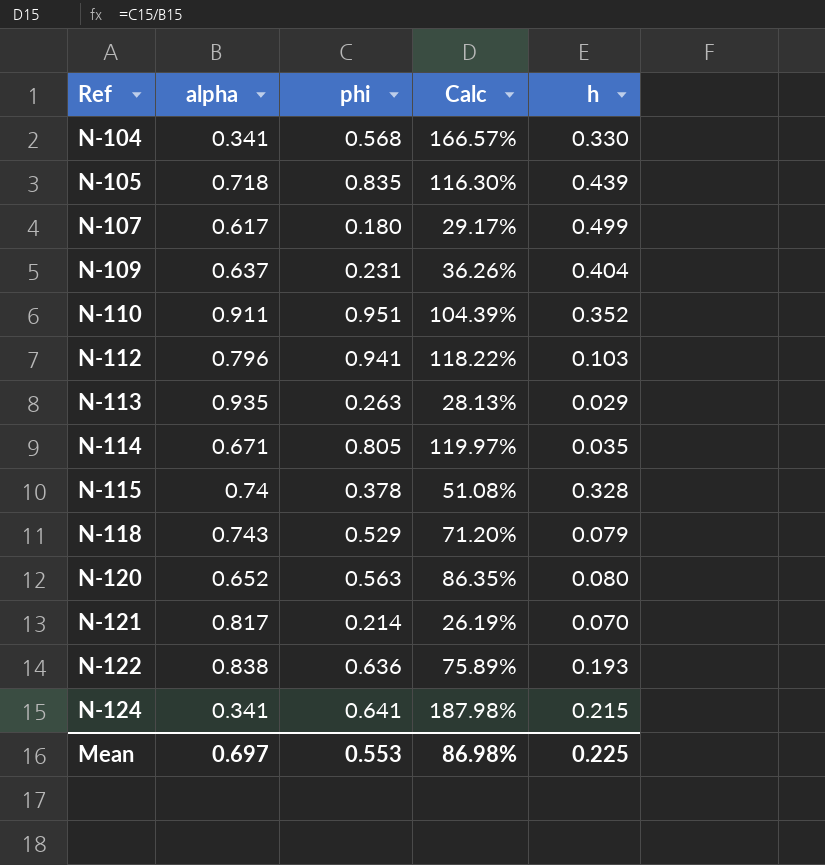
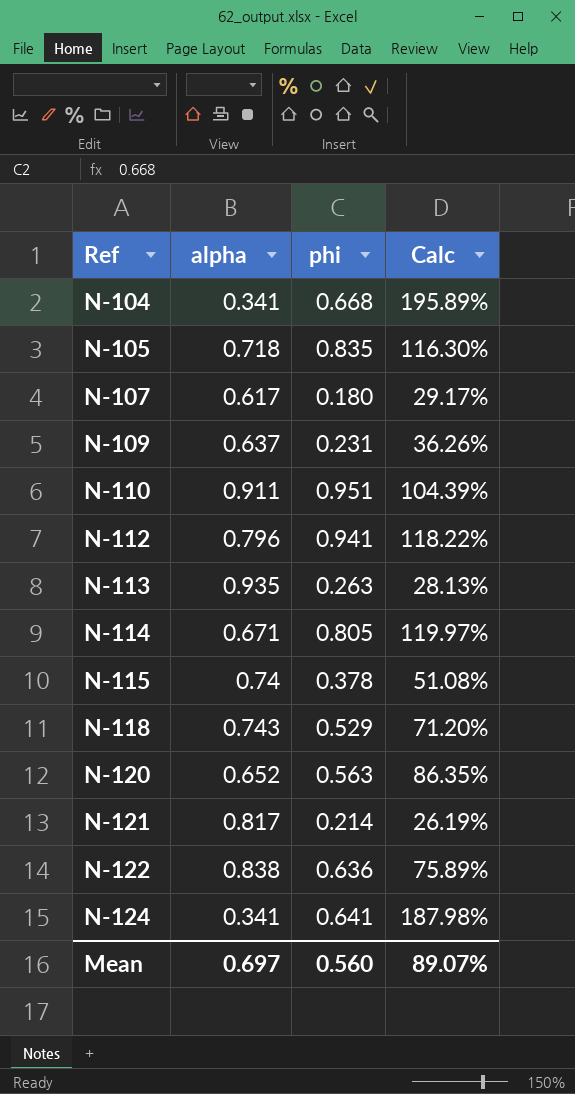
column h | position: 5 -> none
N-104 | phi: 0.568 -> 0.668
N-104 | Calc: 166.57% -> 195.89%
Mean | phi: 0.553 -> 0.560
Mean | Calc: 86.98% -> 89.07%

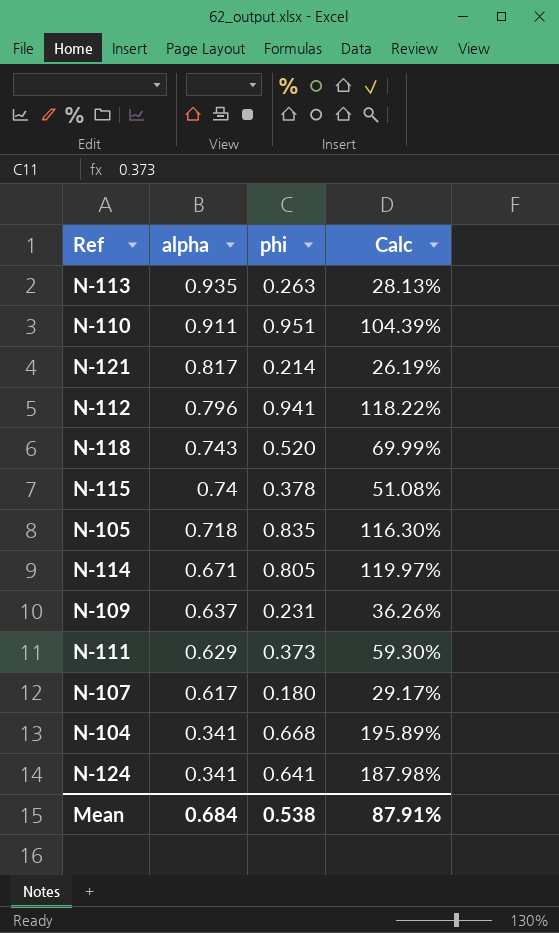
row order: Ref ascending -> alpha descending
row N-120: 0.652 | 0.563 | 86.35% -> none
row N-122: 0.838 | 0.636 | 75.89% -> none
N-118 | phi: 0.529 -> 0.520
N-118 | Calc: 71.20% -> 69.99%
row N-111: none -> 0.629 | 0.373 | 59.30%
Mean | alpha: 0.697 -> 0.684
Mean | phi: 0.560 -> 0.538
Mean | Calc: 89.07% -> 87.91%

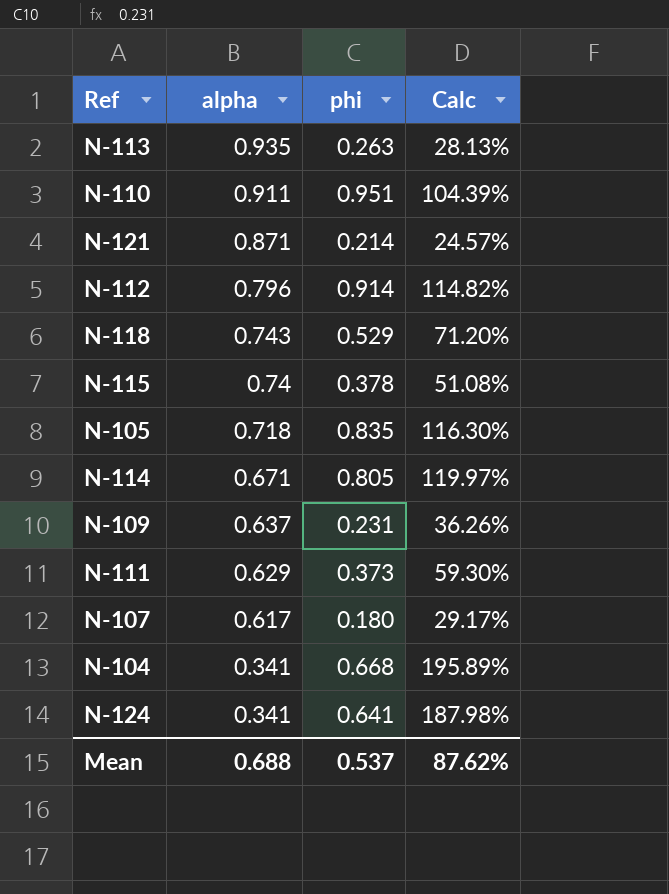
N-121 | alpha: 0.817 -> 0.871
N-121 | Calc: 26.19% -> 24.57%
N-112 | phi: 0.941 -> 0.914
N-112 | Calc: 118.22% -> 114.82%
N-118 | phi: 0.520 -> 0.529
N-118 | Calc: 69.99% -> 71.20%
Mean | alpha: 0.684 -> 0.688
Mean | phi: 0.538 -> 0.537
Mean | Calc: 87.91% -> 87.62%

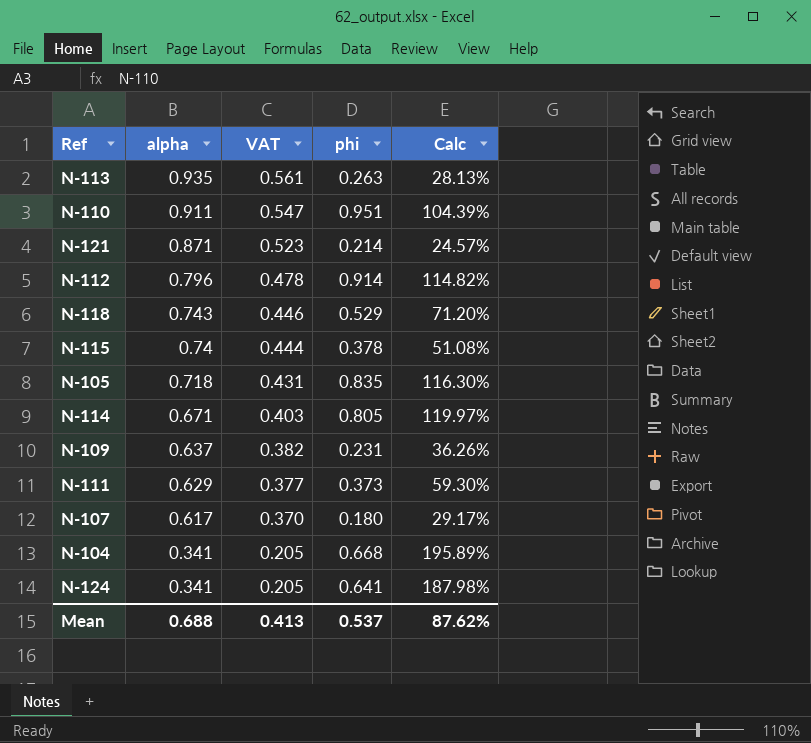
column VAT | formula: none -> [alpha] * 0.6

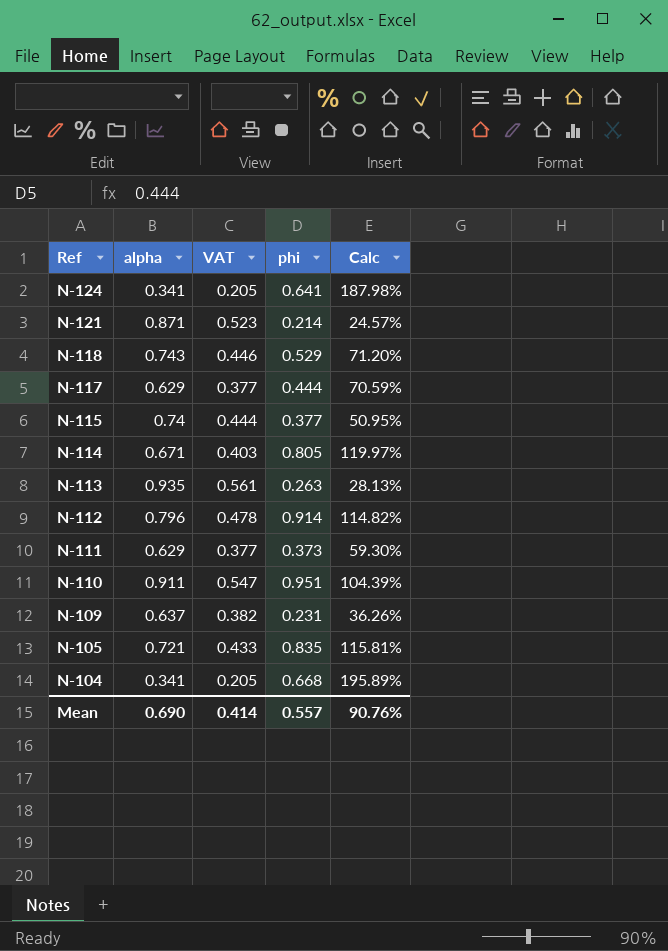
row order: alpha descending -> Ref descending
row N-107: 0.617 | 0.370 | 0.180 | 29.17% -> none
row N-117: none -> 0.629 | 0.377 | 0.444 | 70.59%
N-115 | phi: 0.378 -> 0.377
N-115 | Calc: 51.08% -> 50.95%
N-105 | alpha: 0.718 -> 0.721
N-105 | VAT: 0.431 -> 0.433
N-105 | Calc: 116.30% -> 115.81%
Mean | alpha: 0.688 -> 0.690
Mean | VAT: 0.413 -> 0.414
Mean | phi: 0.537 -> 0.557
Mean | Calc: 87.62% -> 90.76%

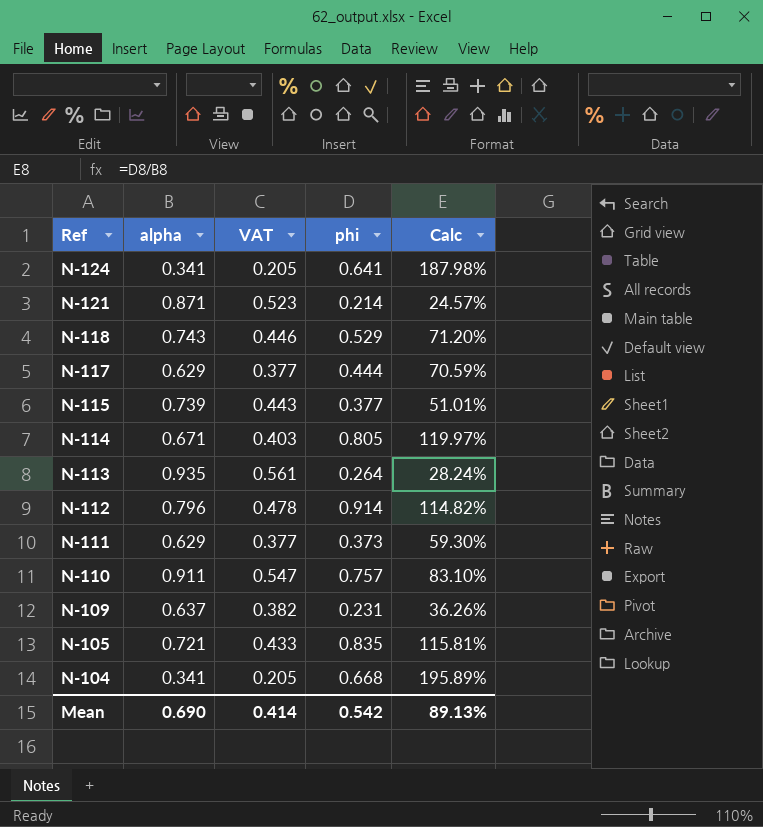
N-115 | alpha: 0.74 -> 0.739
N-115 | VAT: 0.444 -> 0.443
N-115 | Calc: 50.95% -> 51.01%
N-113 | phi: 0.263 -> 0.264
N-113 | Calc: 28.13% -> 28.24%
N-110 | phi: 0.951 -> 0.757
N-110 | Calc: 104.39% -> 83.10%
Mean | phi: 0.557 -> 0.542
Mean | Calc: 90.76% -> 89.13%

